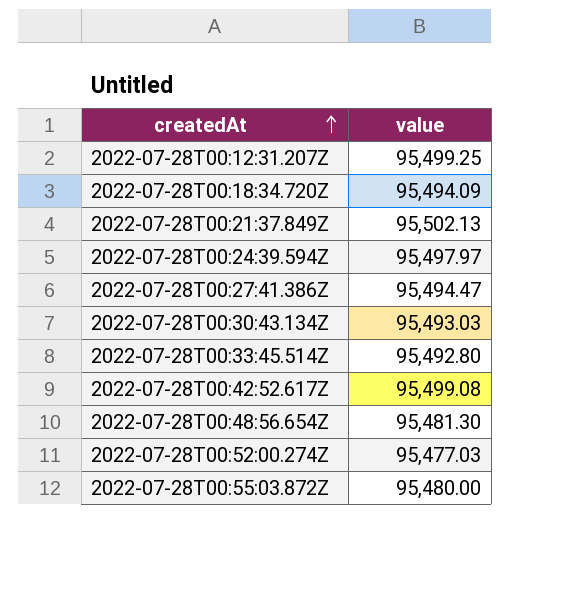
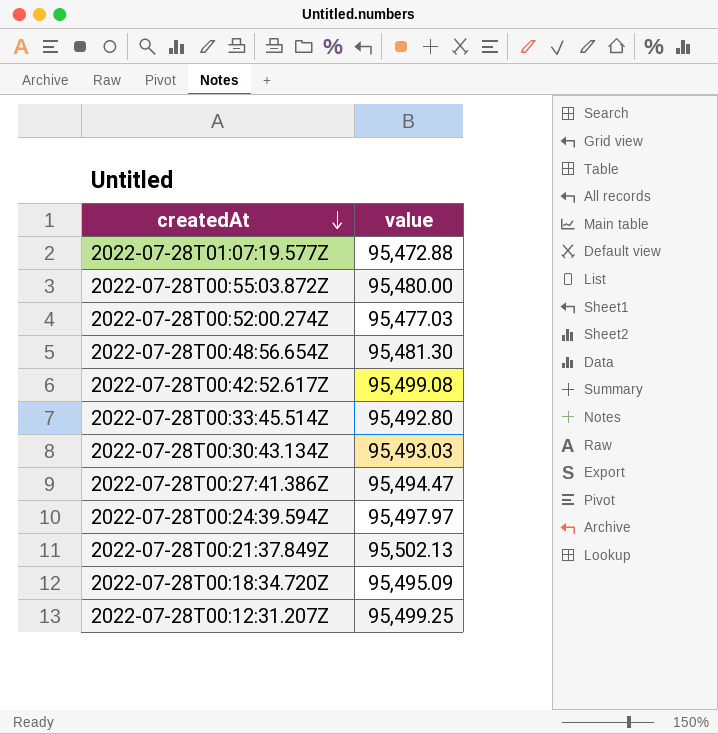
row order: createdAt ascending -> createdAt descending
row 2022-07-28T01:07:19.577Z: none -> 95,472.88
2022-07-28T00:18:34.720Z | value: 95,494.09 -> 95,495.09

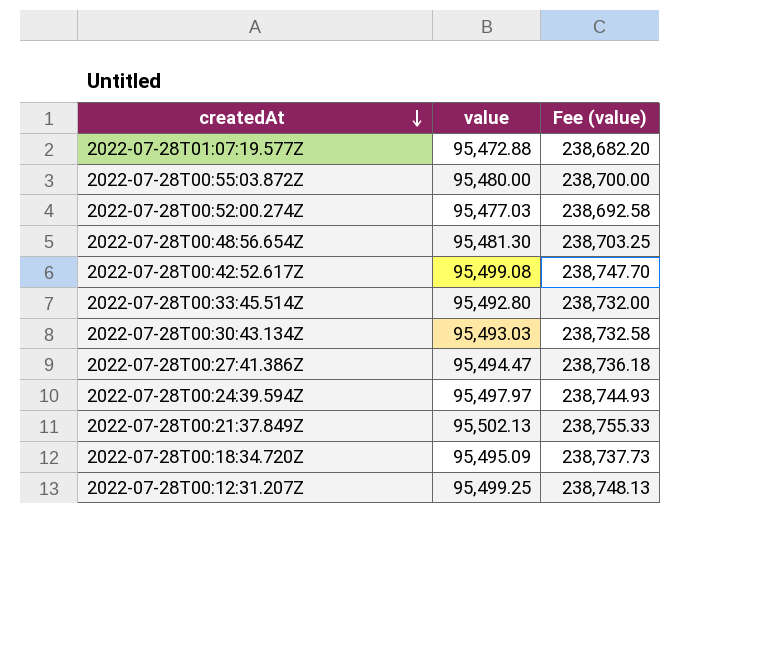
column Fee (value) | formula: none -> [value] * 2.5

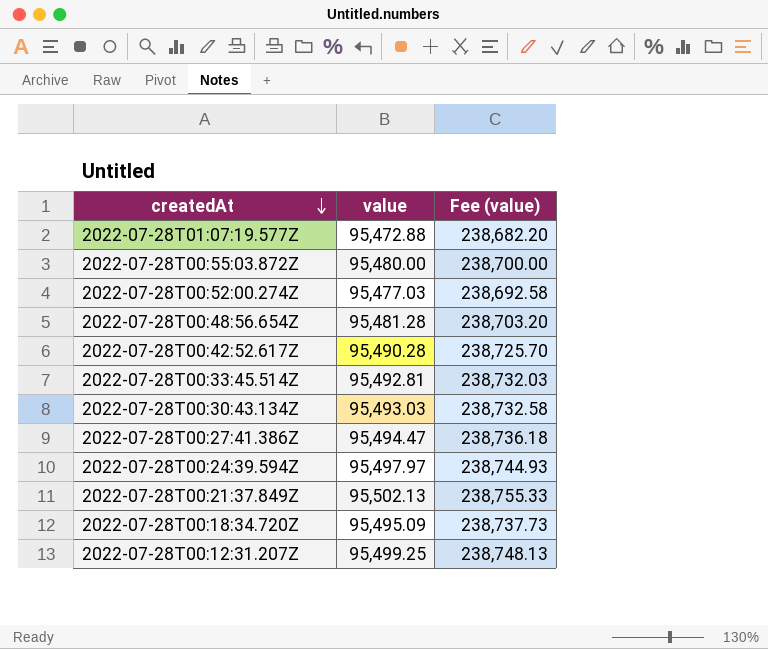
2022-07-28T00:48:56.654Z | value: 95,481.30 -> 95,481.28
2022-07-28T00:48:56.654Z | Fee (value): 238,703.25 -> 238,703.20
2022-07-28T00:42:52.617Z | value: 95,499.08 -> 95,490.28
2022-07-28T00:42:52.617Z | Fee (value): 238,747.70 -> 238,725.70
2022-07-28T00:33:45.514Z | value: 95,492.80 -> 95,492.81
2022-07-28T00:33:45.514Z | Fee (value): 238,732.00 -> 238,732.03

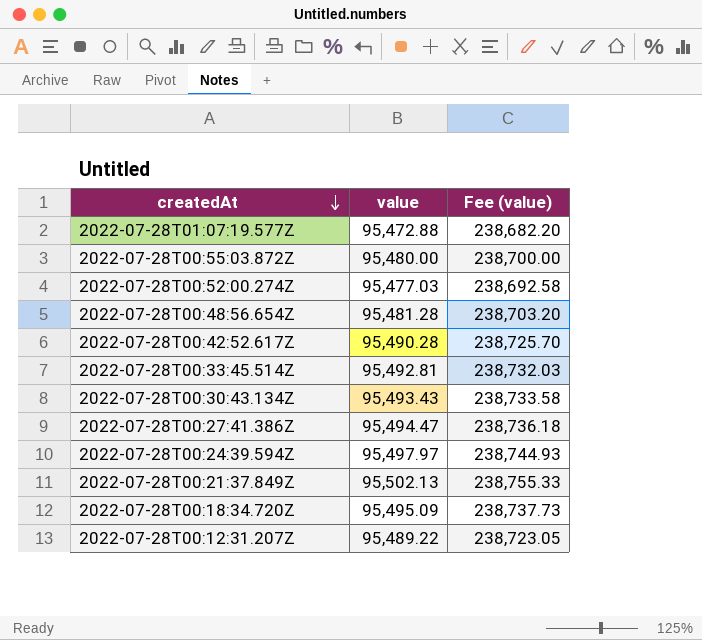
2022-07-28T00:30:43.134Z | value: 95,493.03 -> 95,493.43
2022-07-28T00:30:43.134Z | Fee (value): 238,732.58 -> 238,733.58
2022-07-28T00:12:31.207Z | value: 95,499.25 -> 95,489.22
2022-07-28T00:12:31.207Z | Fee (value): 238,748.13 -> 238,723.05

